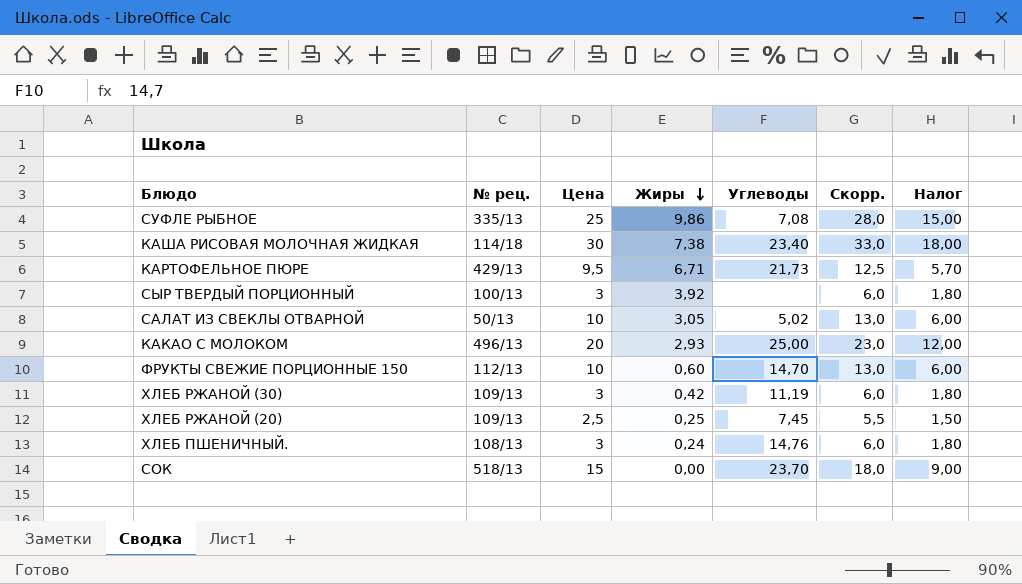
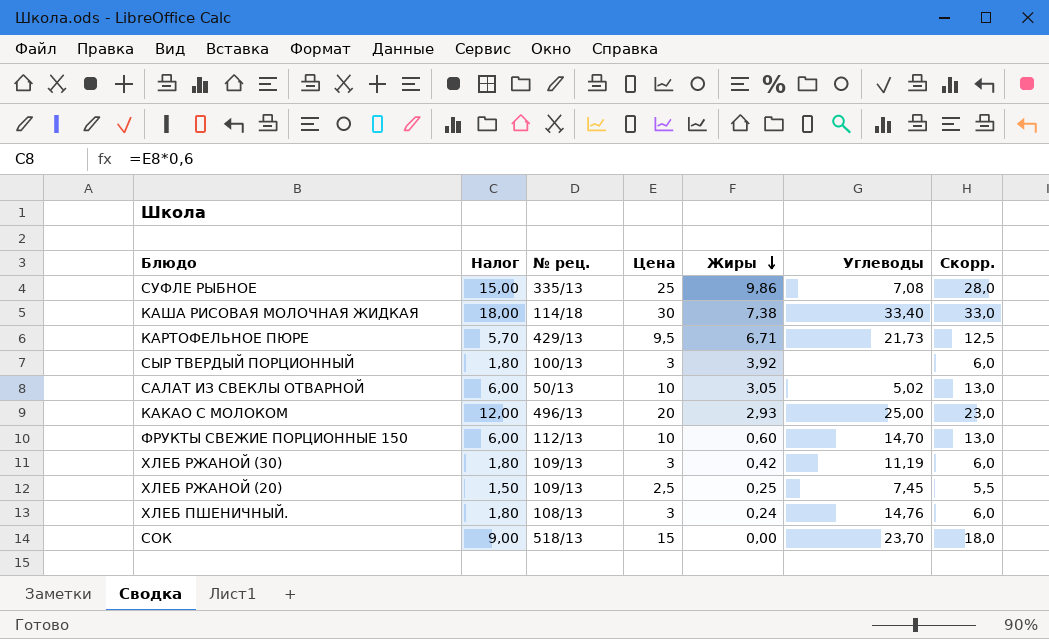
column Налог | position: 7 -> 2
КАША РИСОВАЯ МОЛОЧНАЯ ЖИДКАЯ | Углеводы: 23,40 -> 33,40

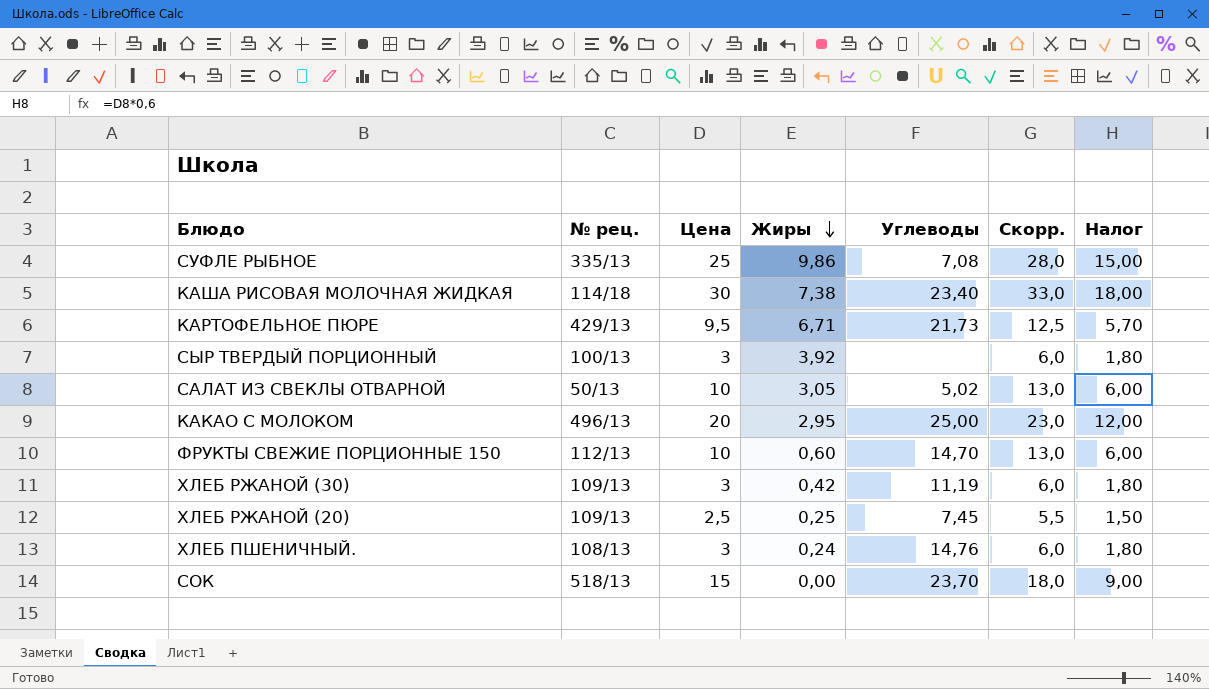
column Налог | position: 2 -> 7
КАША РИСОВАЯ МОЛОЧНАЯ ЖИДКАЯ | Углеводы: 33,40 -> 23,40
КАКАО С МОЛОКОМ | Жиры: 2,93 -> 2,95

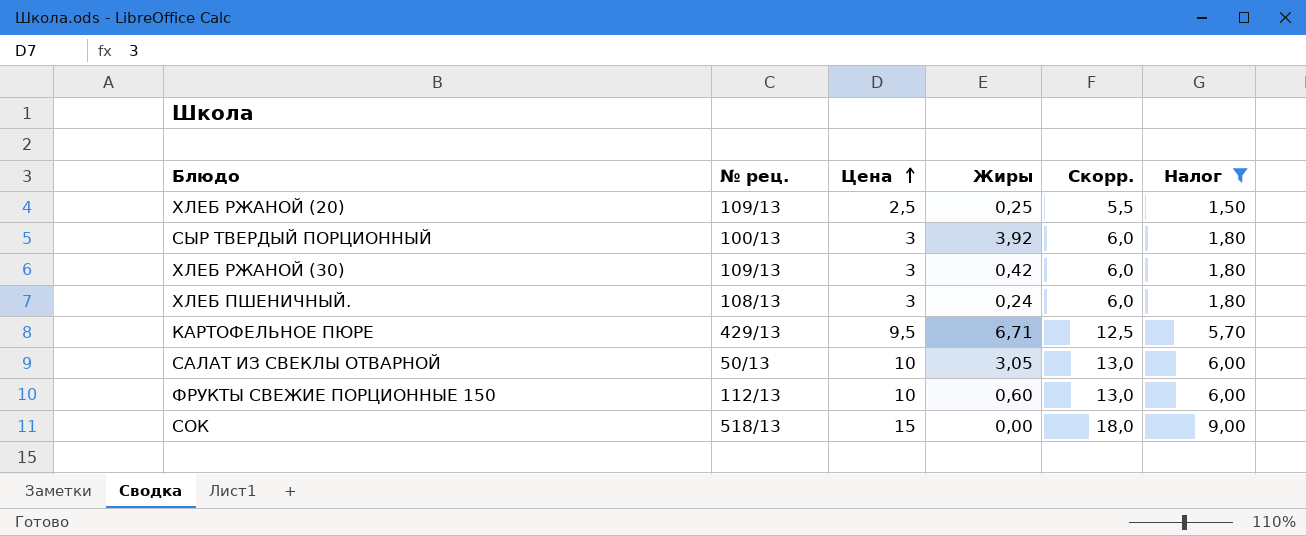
filter: none -> Налог <= 9,00
row order: Жиры descending -> Цена ascending
column Углеводы | position: 5 -> none

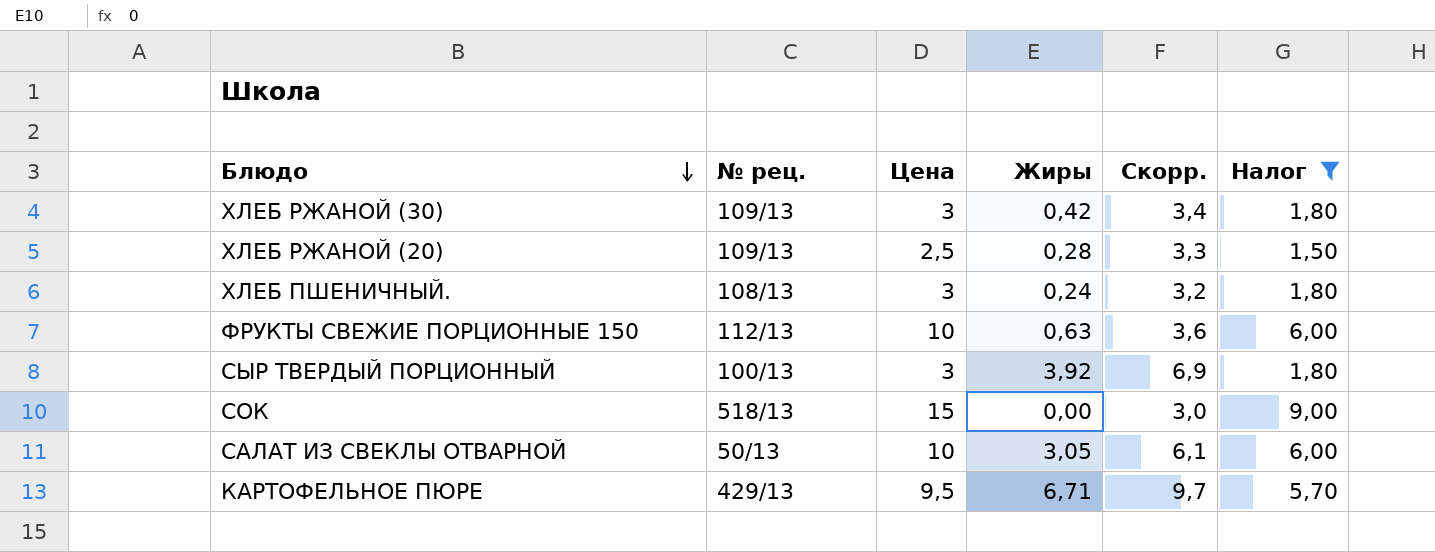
row order: Цена ascending -> Блюдо descending
column Скорр. | formula: [Цена] + 3 -> [Жиры] + 3
ХЛЕБ РЖАНОЙ (20) | Жиры: 0,25 -> 0,28
ФРУКТЫ СВЕЖИЕ ПОРЦИОННЫЕ 150 | Жиры: 0,60 -> 0,63

